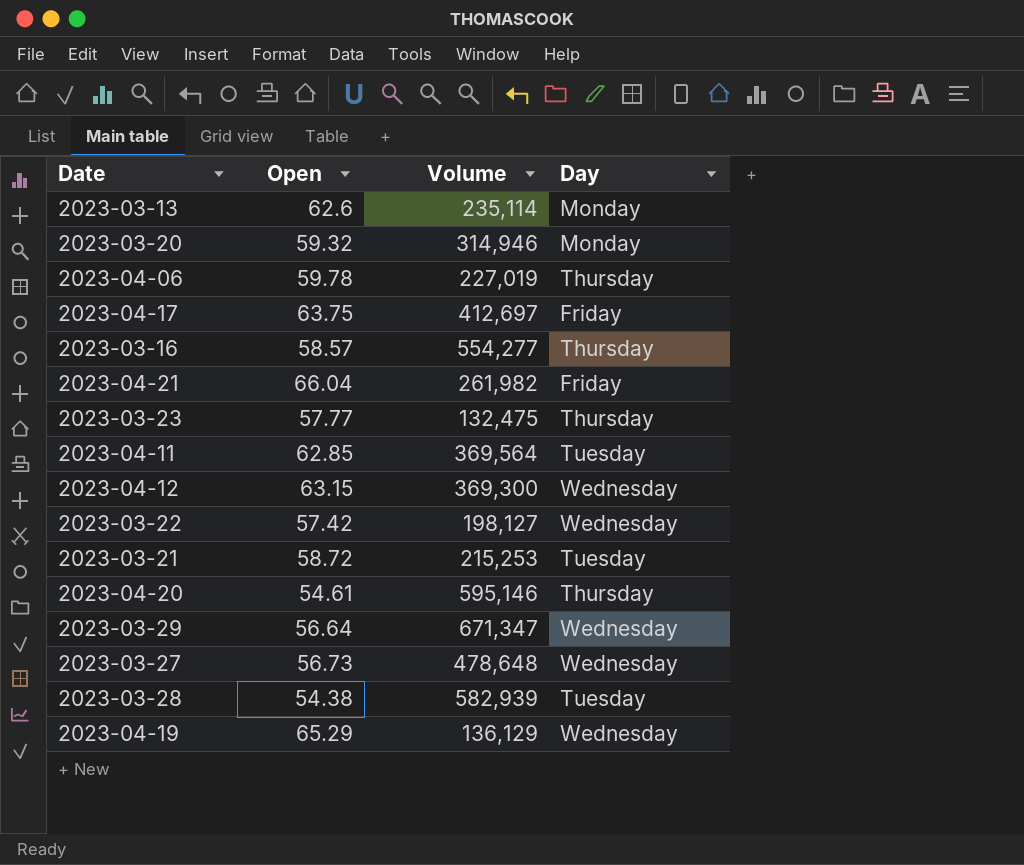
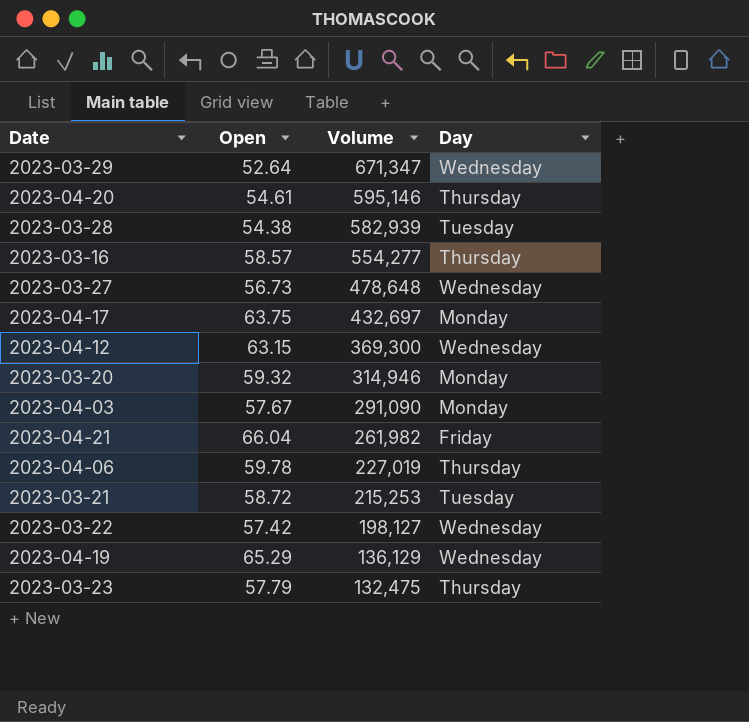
row order: none -> Volume descending
row 2023-03-13: 62.6 | 235,114 | Monday -> none
row 2023-04-11: 62.85 | 369,564 | Tuesday -> none
2023-03-29 | Open: 56.64 -> 52.64
2023-04-17 | Volume: 412,697 -> 432,697
2023-04-17 | Day: Friday -> Monday
row 2023-04-03: none -> 57.67 | 291,090 | Monday
2023-03-23 | Open: 57.77 -> 57.79

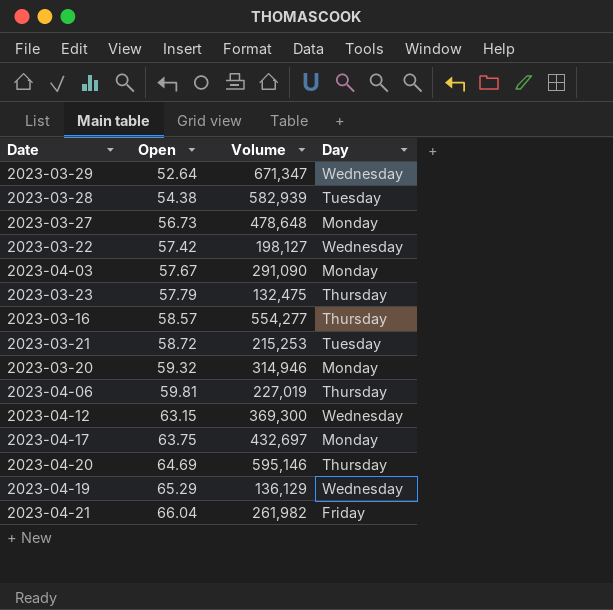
row order: Volume descending -> Open ascending
2023-03-27 | Day: Wednesday -> Monday
2023-04-06 | Open: 59.78 -> 59.81
2023-04-20 | Open: 54.61 -> 64.69

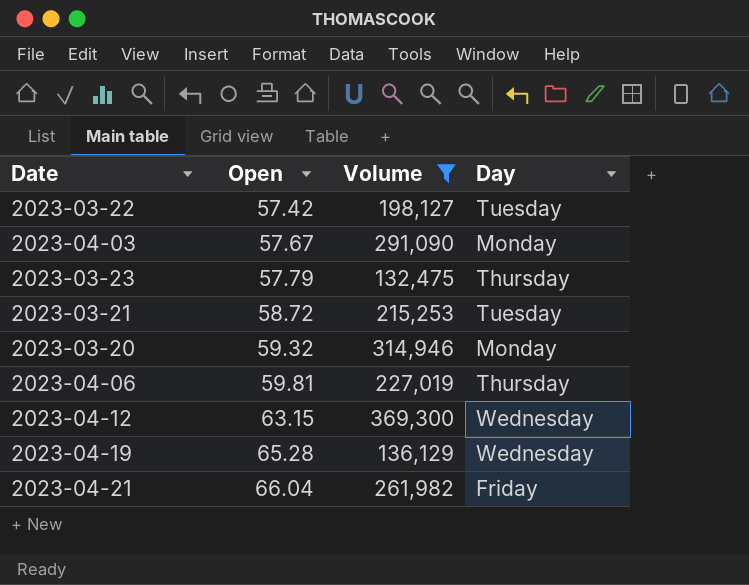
filter: none -> Volume <= 369,300
2023-03-22 | Day: Wednesday -> Tuesday
2023-04-19 | Open: 65.29 -> 65.28

